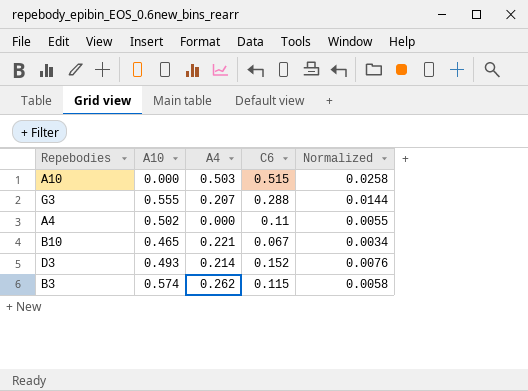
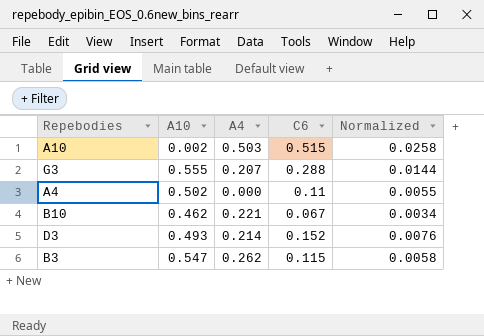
A10 | A10: 0.000 -> 0.002
B10 | A10: 0.465 -> 0.462
B3 | A10: 0.574 -> 0.547

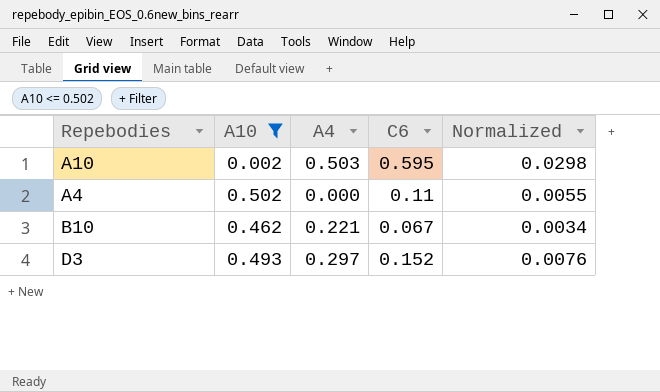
filter: none -> A10 <= 0.502
A10 | C6: 0.515 -> 0.595
A10 | Normalized: 0.0258 -> 0.0298
D3 | A4: 0.214 -> 0.297

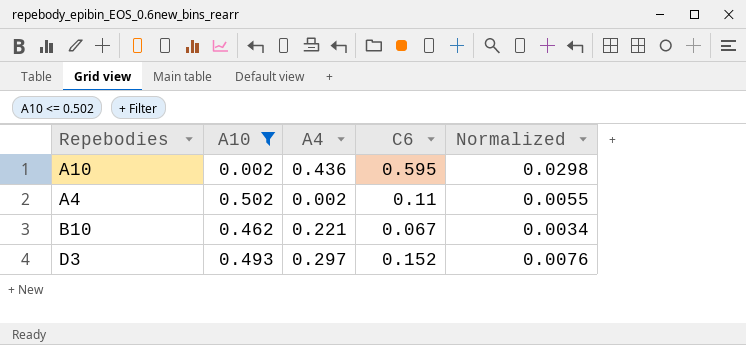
A10 | A4: 0.503 -> 0.436
A4 | A4: 0.000 -> 0.002

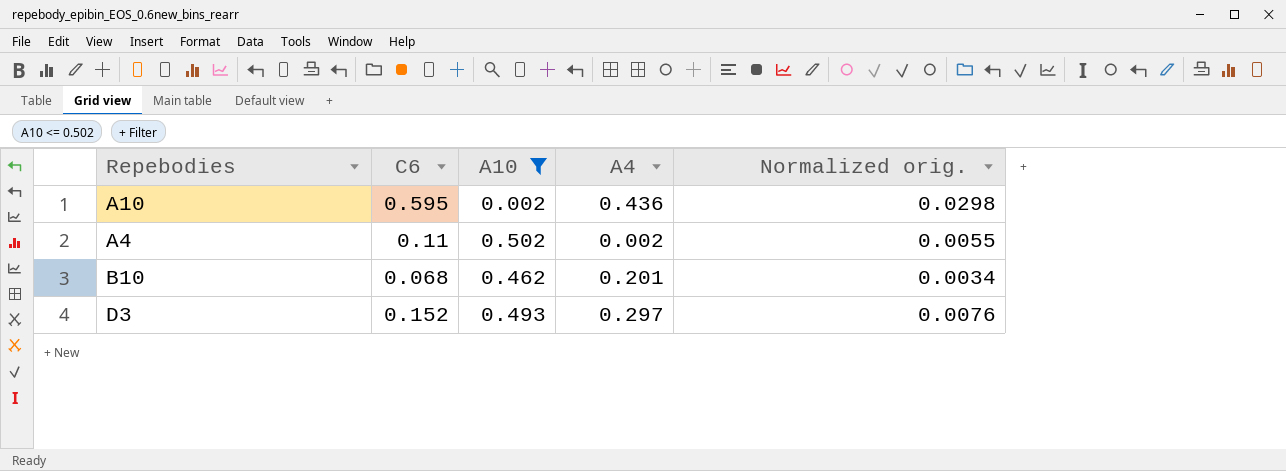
column C6 | position: 4 -> 2
column name: Normalized -> Normalized orig.
B10 | C6: 0.067 -> 0.068
B10 | A4: 0.221 -> 0.201

